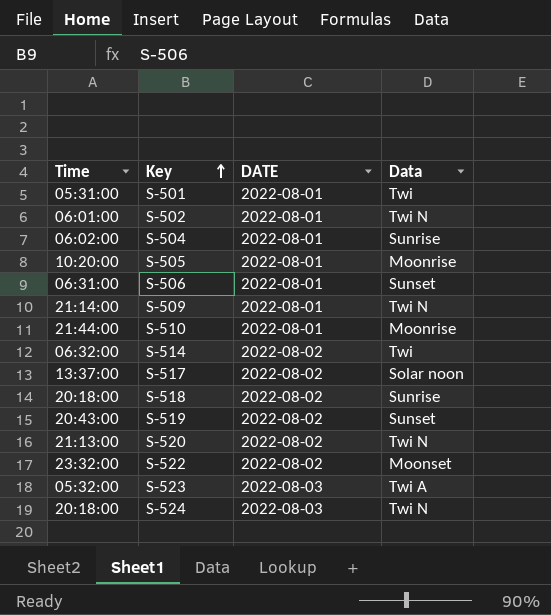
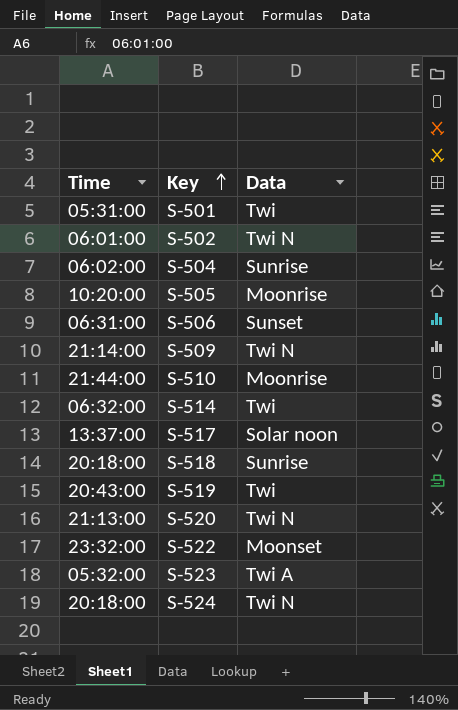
column DATE | position: 3 -> none
S-519 | Data: Sunset -> Twi

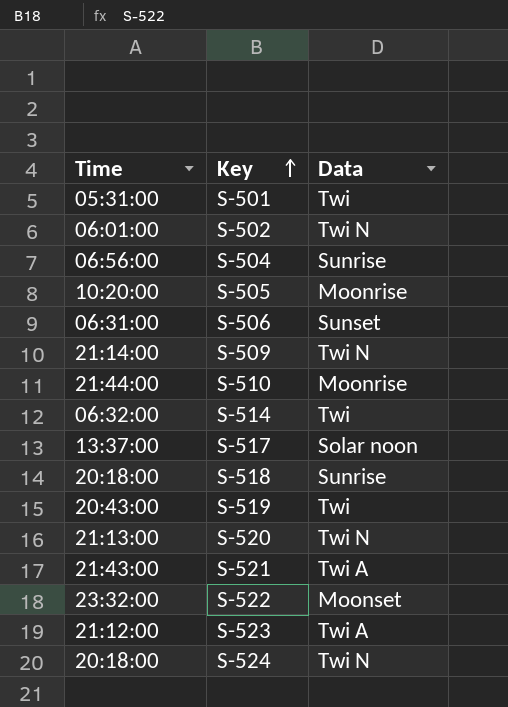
S-504 | Time: 06:02:00 -> 06:56:00
row S-521: none -> 21:43:00 | Twi A
S-523 | Time: 05:32:00 -> 21:12:00

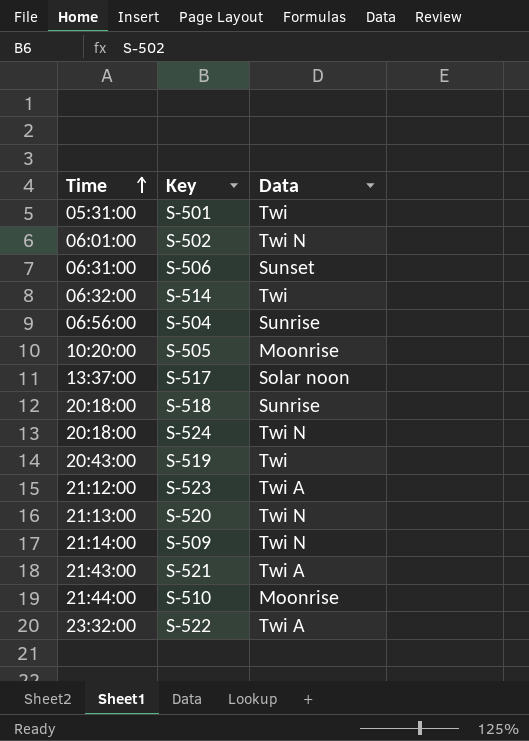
row order: Key ascending -> Time ascending
S-522 | Data: Moonset -> Twi A

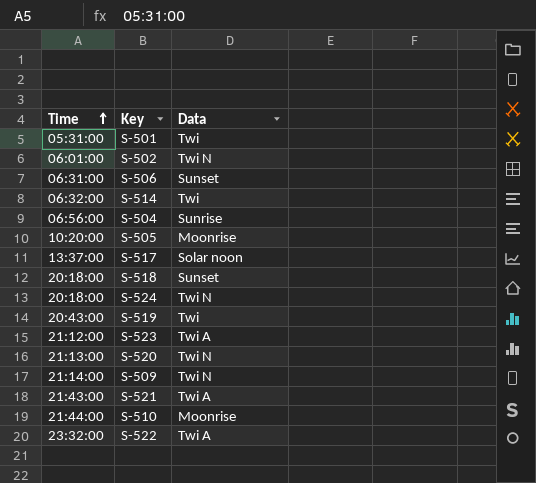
S-518 | Data: Sunrise -> Sunset

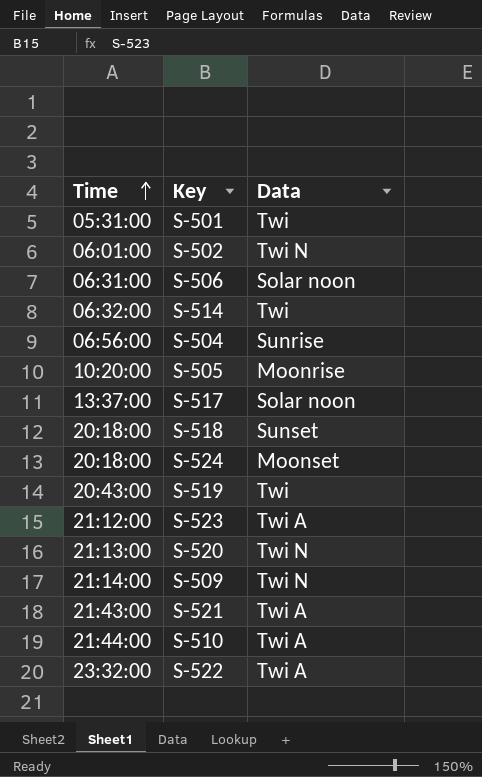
S-506 | Data: Sunset -> Solar noon
S-524 | Data: Twi N -> Moonset
S-510 | Data: Moonrise -> Twi A

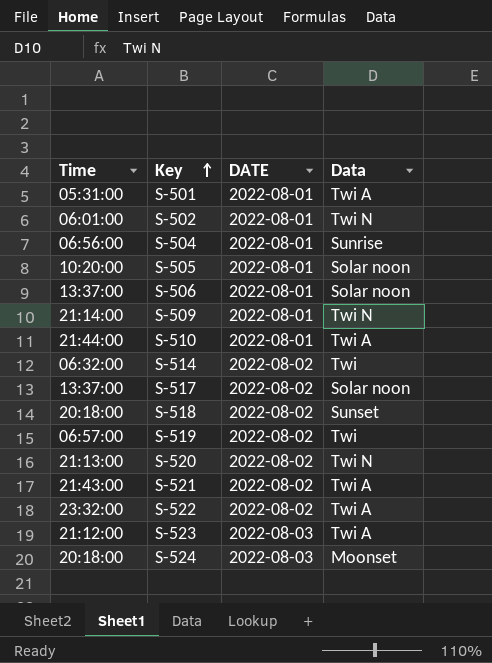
row order: Time ascending -> Key ascending
column DATE | position: none -> 3
S-501 | Data: Twi -> Twi A
S-505 | Data: Moonrise -> Solar noon
S-506 | Time: 06:31:00 -> 13:37:00
S-519 | Time: 20:43:00 -> 06:57:00

